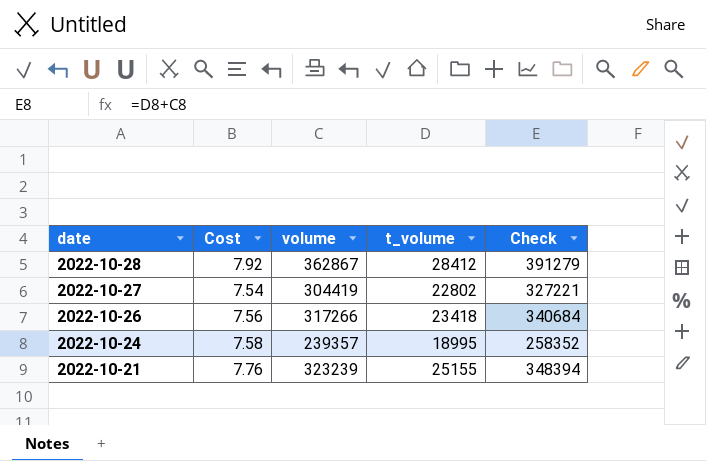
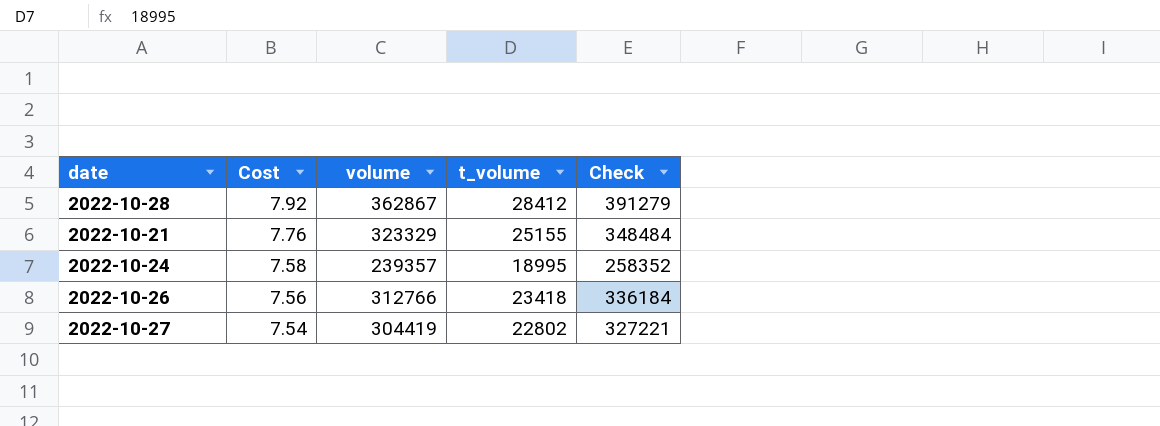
row order: date descending -> Cost descending
2022-10-21 | volume: 323239 -> 323329
2022-10-21 | Check: 348394 -> 348484
2022-10-26 | volume: 317266 -> 312766
2022-10-26 | Check: 340684 -> 336184

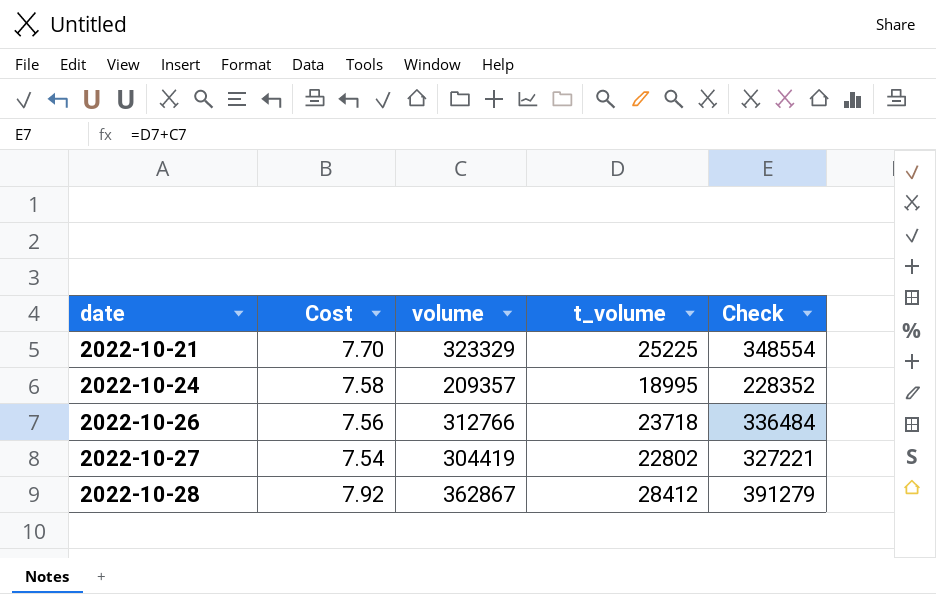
row order: Cost descending -> date ascending
2022-10-21 | Cost: 7.76 -> 7.70
2022-10-21 | t_volume: 25155 -> 25225
2022-10-21 | Check: 348484 -> 348554
2022-10-24 | volume: 239357 -> 209357
2022-10-24 | Check: 258352 -> 228352
2022-10-26 | t_volume: 23418 -> 23718
2022-10-26 | Check: 336184 -> 336484

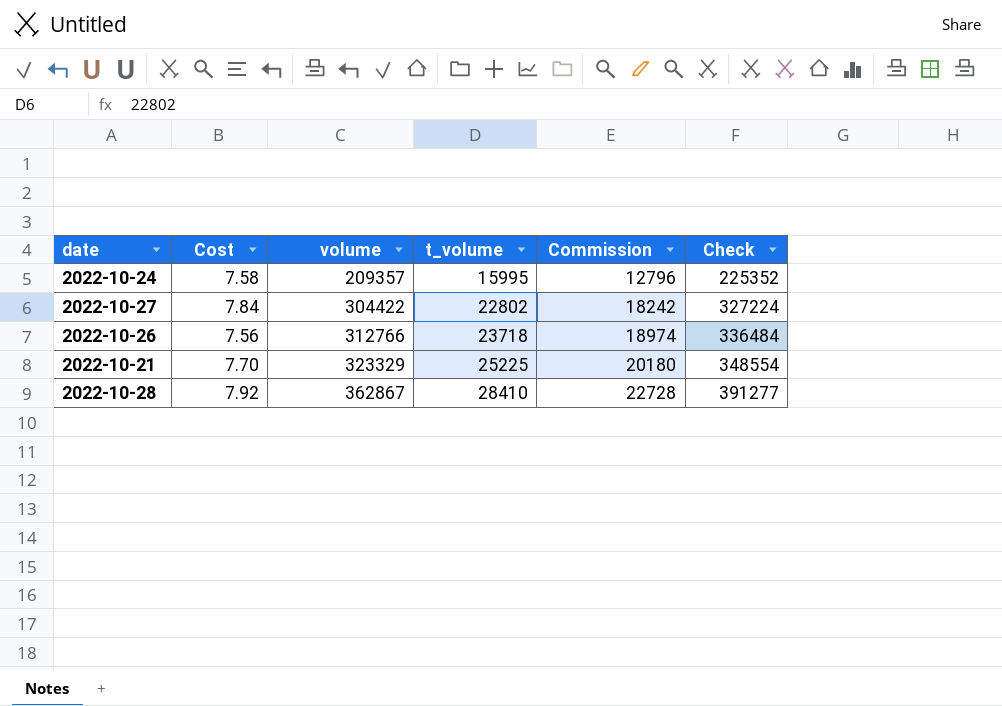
row order: date ascending -> volume ascending
column Commission | formula: none -> [t_volume] * 0.8
2022-10-24 | t_volume: 18995 -> 15995
2022-10-24 | Check: 228352 -> 225352
2022-10-27 | Cost: 7.54 -> 7.84
2022-10-27 | volume: 304419 -> 304422
2022-10-27 | Check: 327221 -> 327224
2022-10-28 | t_volume: 28412 -> 28410
2022-10-28 | Check: 391279 -> 391277

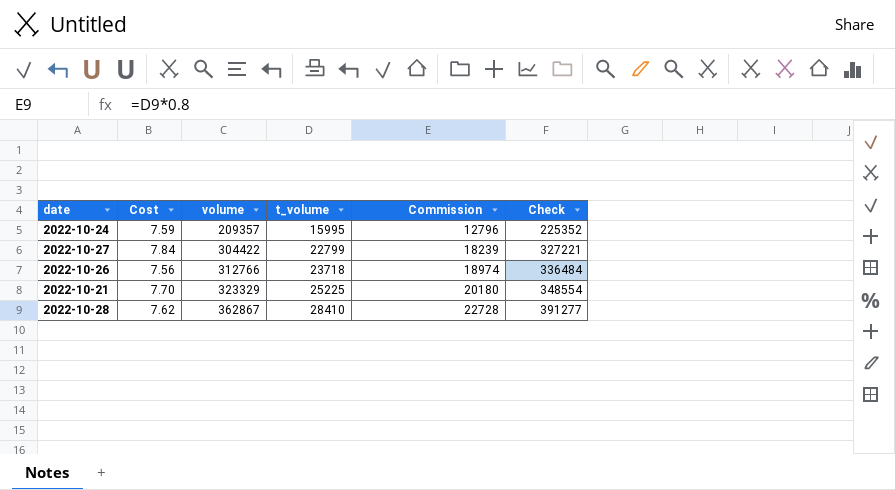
2022-10-24 | Cost: 7.58 -> 7.59
2022-10-27 | t_volume: 22802 -> 22799
2022-10-27 | Commission: 18242 -> 18239
2022-10-27 | Check: 327224 -> 327221
2022-10-28 | Cost: 7.92 -> 7.62

